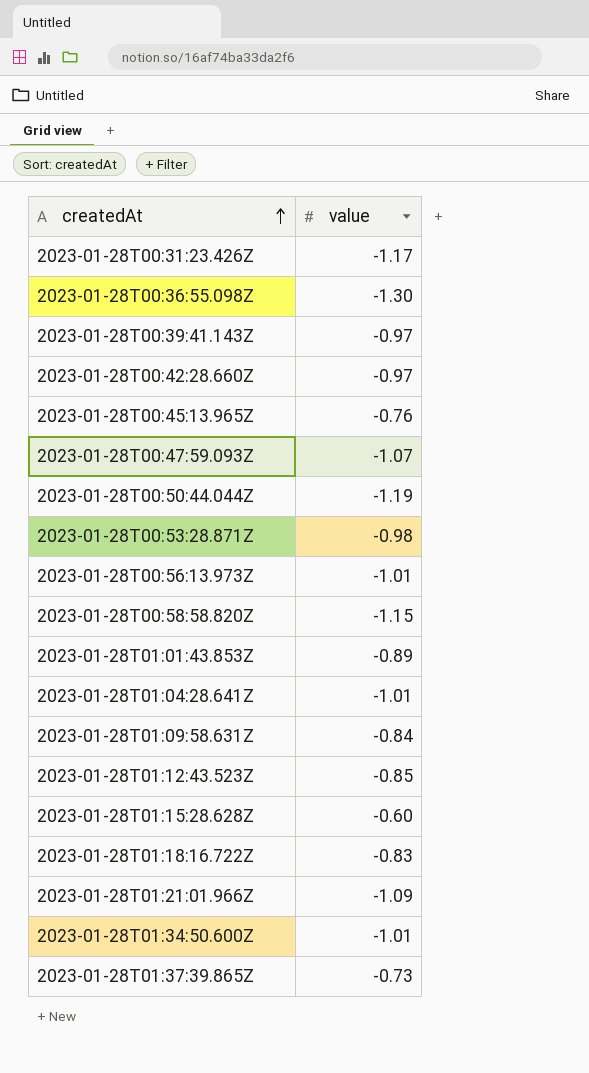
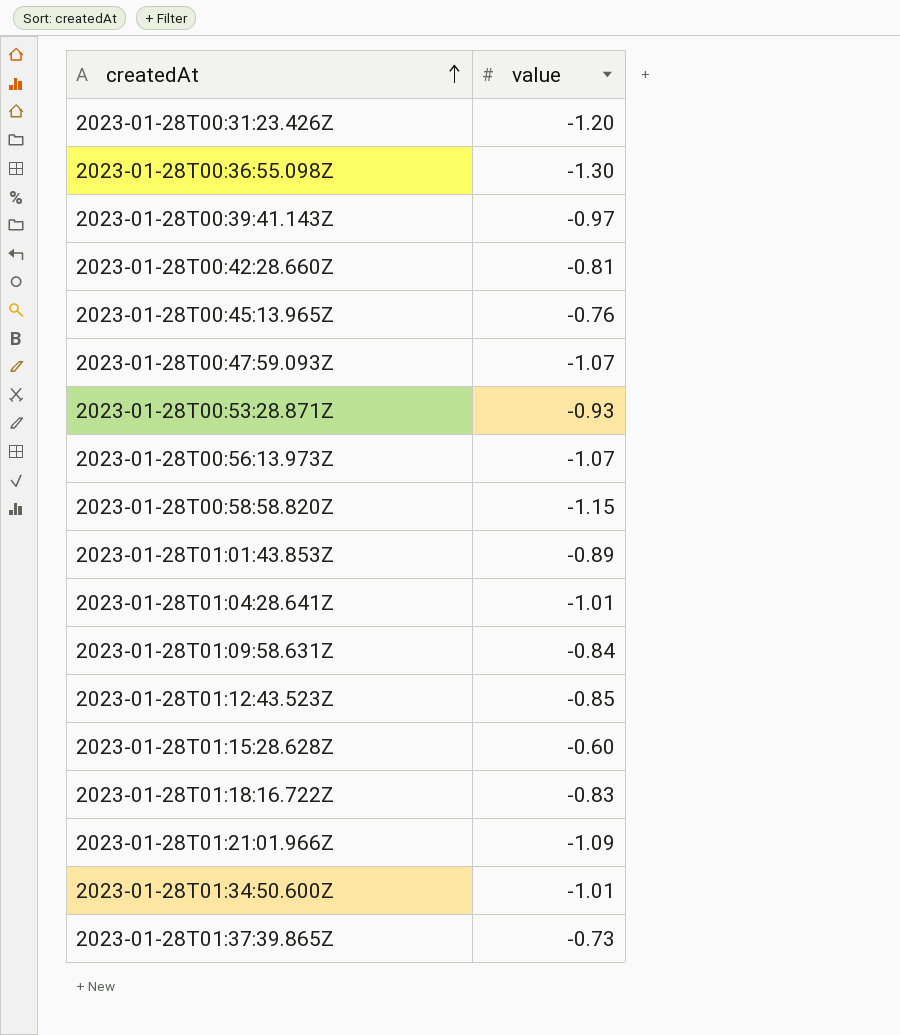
row 2023-01-28T00:50:44.044Z: -1.19 -> none
2023-01-28T00:31:23.426Z | value: -1.17 -> -1.20
2023-01-28T00:42:28.660Z | value: -0.97 -> -0.81
2023-01-28T00:53:28.871Z | value: -0.98 -> -0.93
2023-01-28T00:56:13.973Z | value: -1.01 -> -1.07

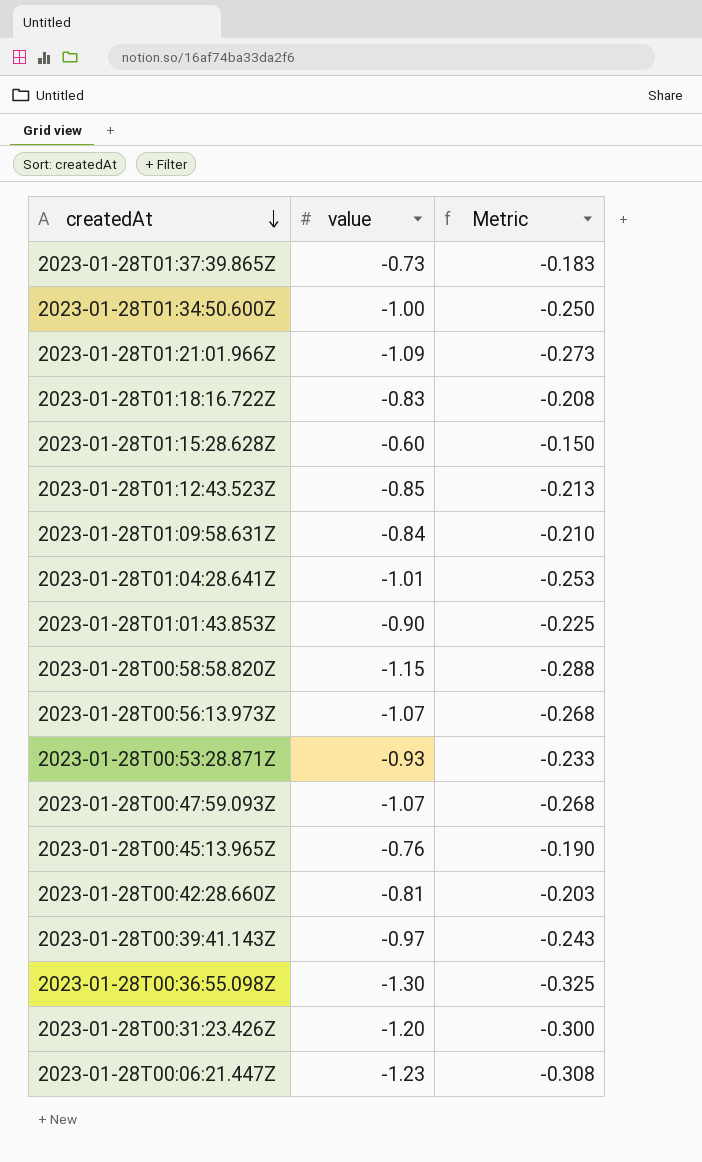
row order: createdAt ascending -> createdAt descending
column Metric | formula: none -> [value] * 0.25
2023-01-28T01:34:50.600Z | value: -1.01 -> -1.00
2023-01-28T01:01:43.853Z | value: -0.89 -> -0.90
row 2023-01-28T00:06:21.447Z: none -> -1.23 | -0.308

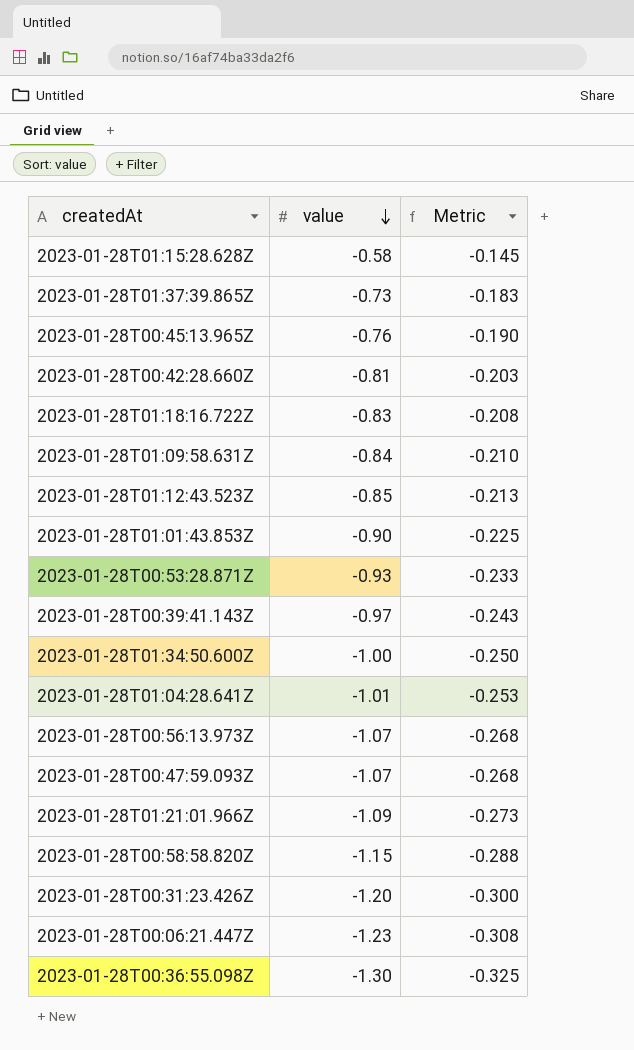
row order: createdAt descending -> value descending
2023-01-28T01:15:28.628Z | value: -0.60 -> -0.58
2023-01-28T01:15:28.628Z | Metric: -0.150 -> -0.145

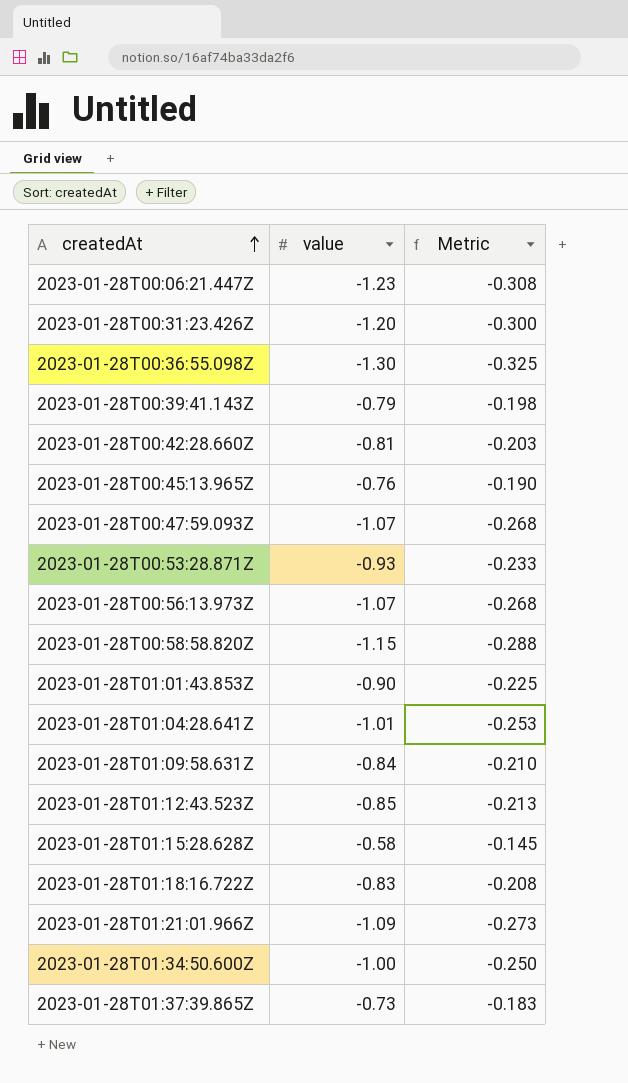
row order: value descending -> createdAt ascending
2023-01-28T00:39:41.143Z | value: -0.97 -> -0.79
2023-01-28T00:39:41.143Z | Metric: -0.243 -> -0.198

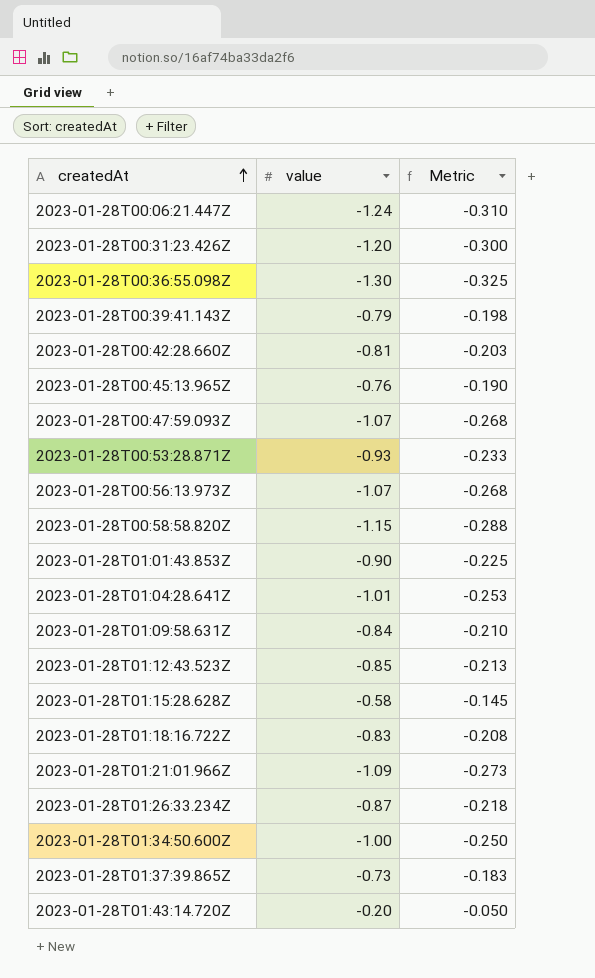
2023-01-28T00:06:21.447Z | value: -1.23 -> -1.24
2023-01-28T00:06:21.447Z | Metric: -0.308 -> -0.310
row 2023-01-28T01:26:33.234Z: none -> -0.87 | -0.218
row 2023-01-28T01:43:14.720Z: none -> -0.20 | -0.050

